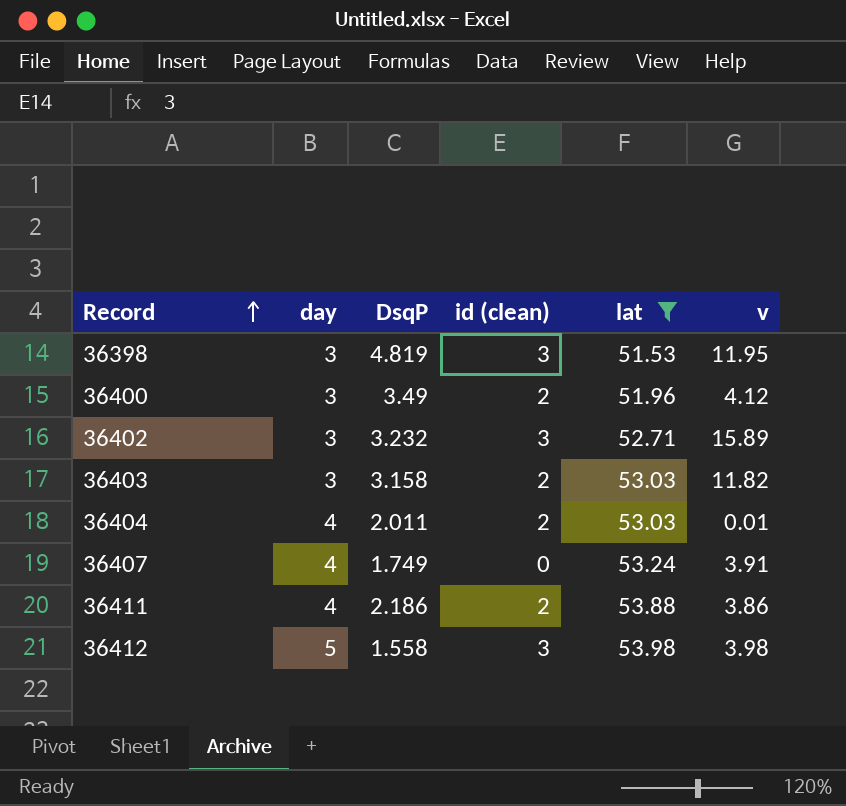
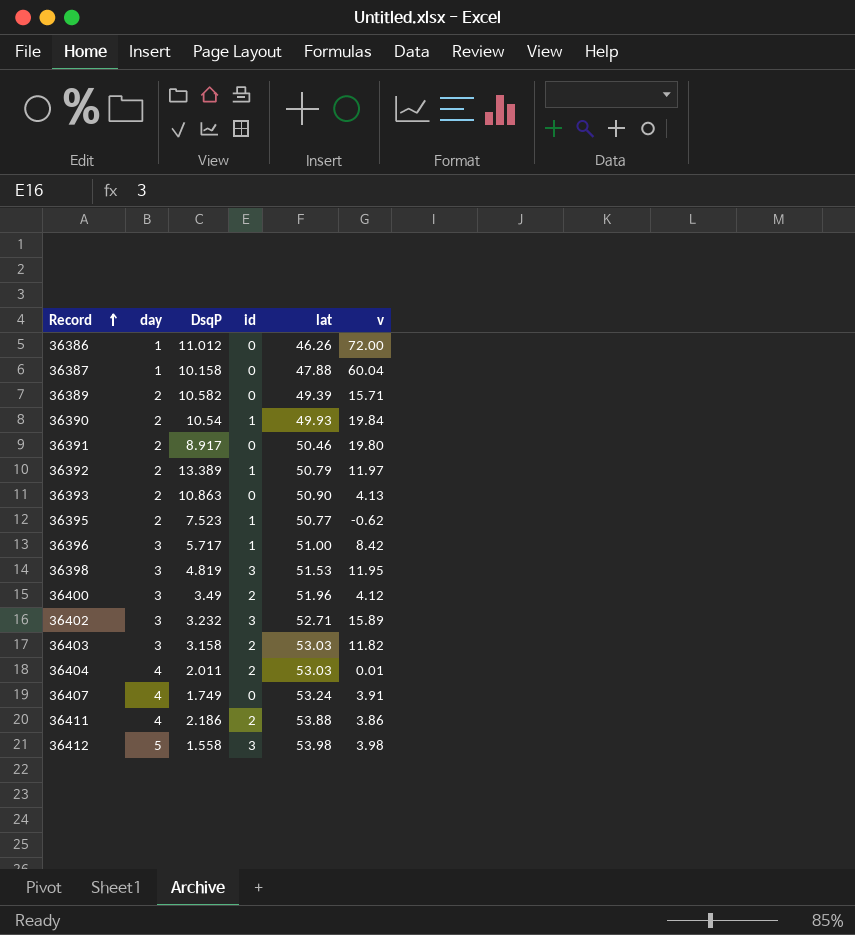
filter: lat >= 51.53 -> none
column name: id (clean) -> id

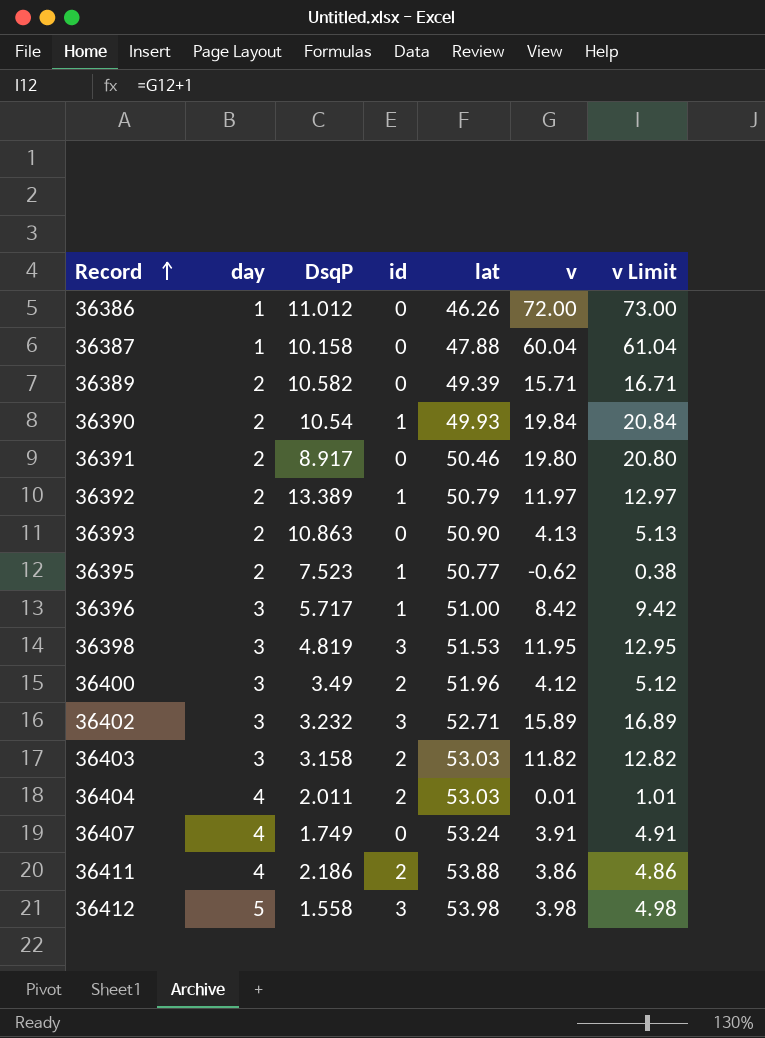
column v Limit | formula: none -> [v] + 1

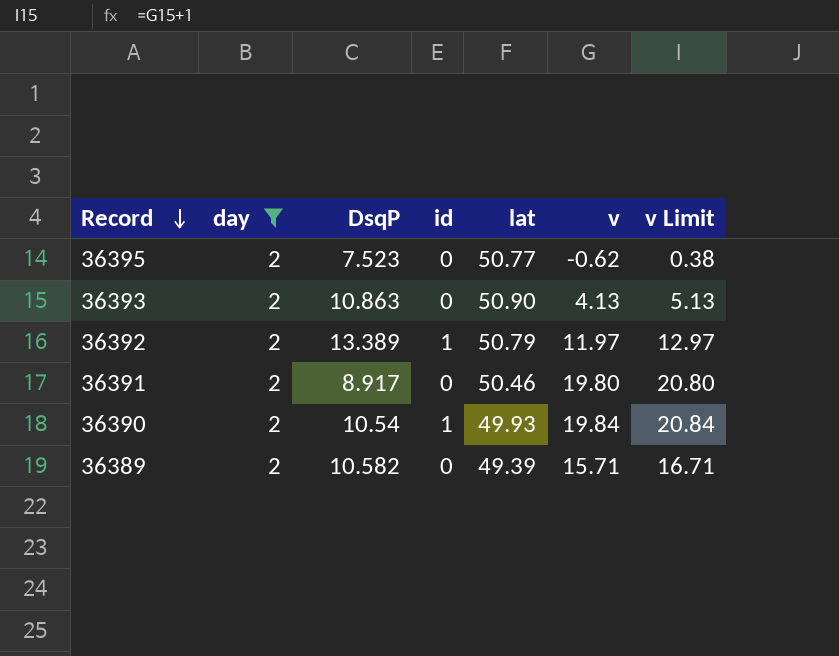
filter: none -> day = 2
row order: Record ascending -> Record descending
36395 | id: 1 -> 0

